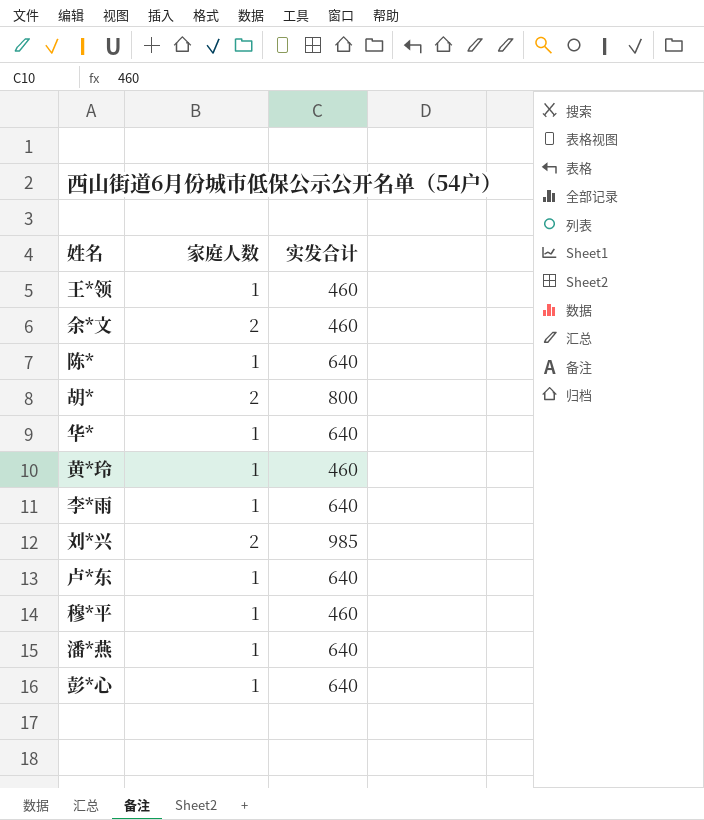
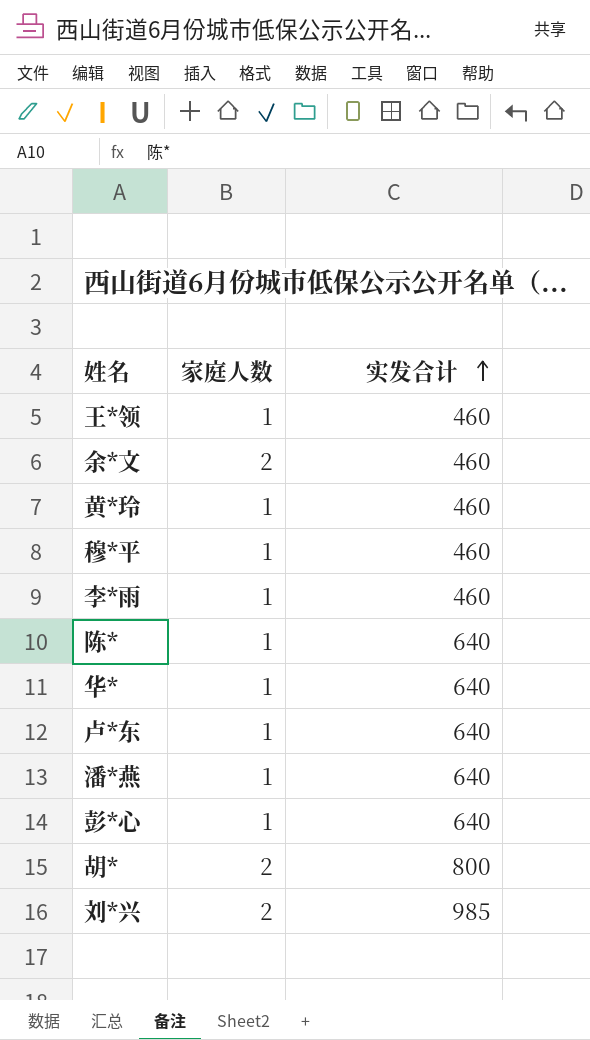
row order: none -> 实发合计 ascending
李*雨 | 实发合计: 640 -> 460

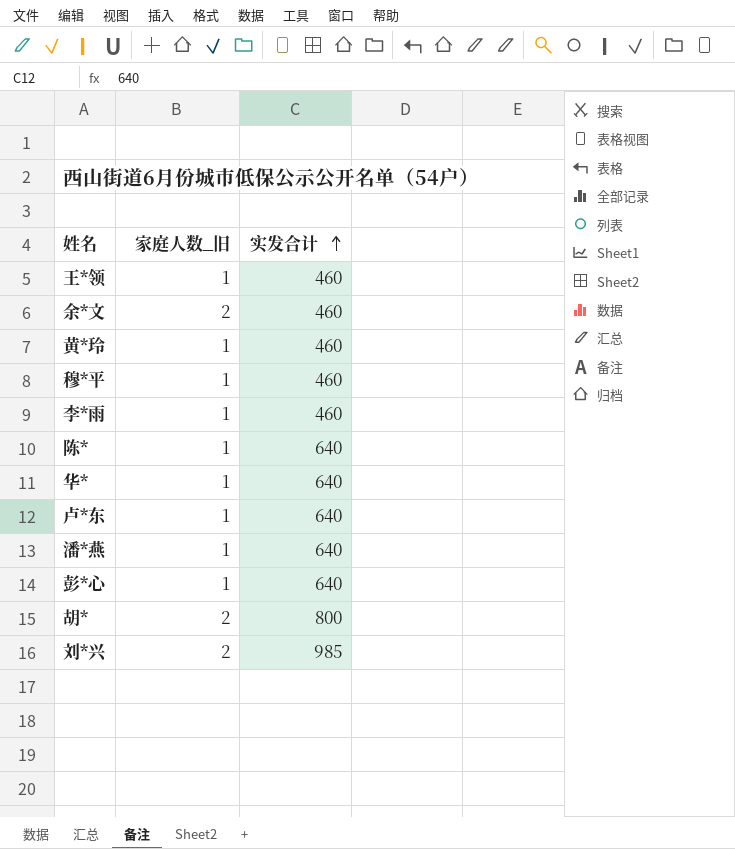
column name: 家庭人数 -> 家庭人数_旧

